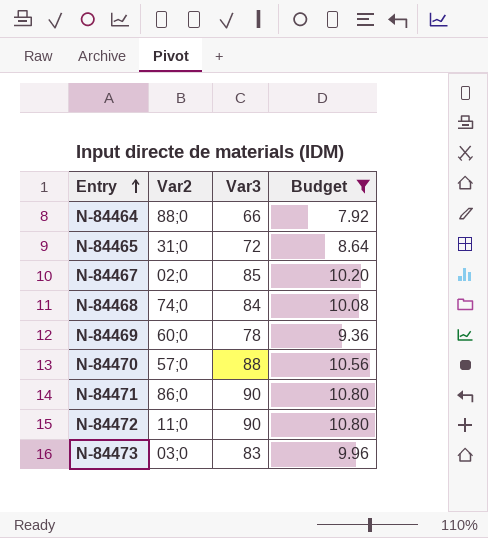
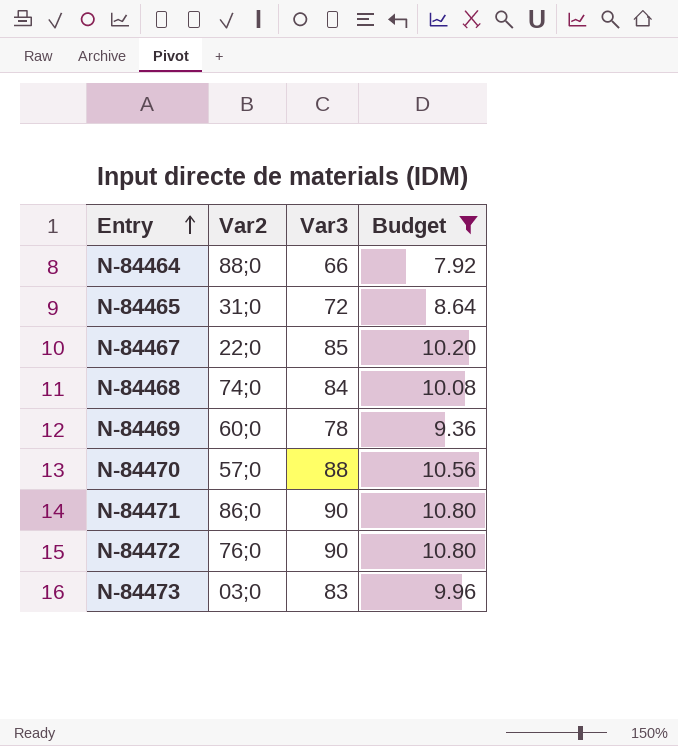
N-84467 | Var2: 02;0 -> 22;0
N-84472 | Var2: 11;0 -> 76;0

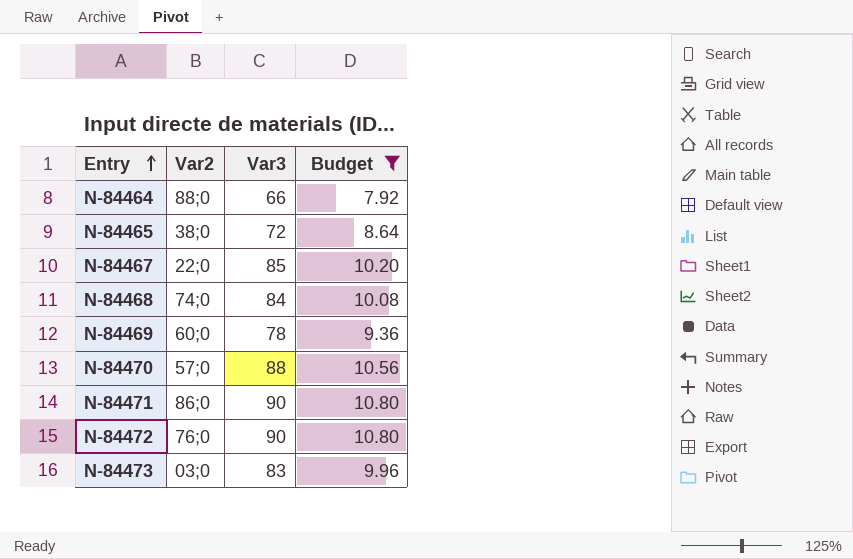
N-84465 | Var2: 31;0 -> 38;0

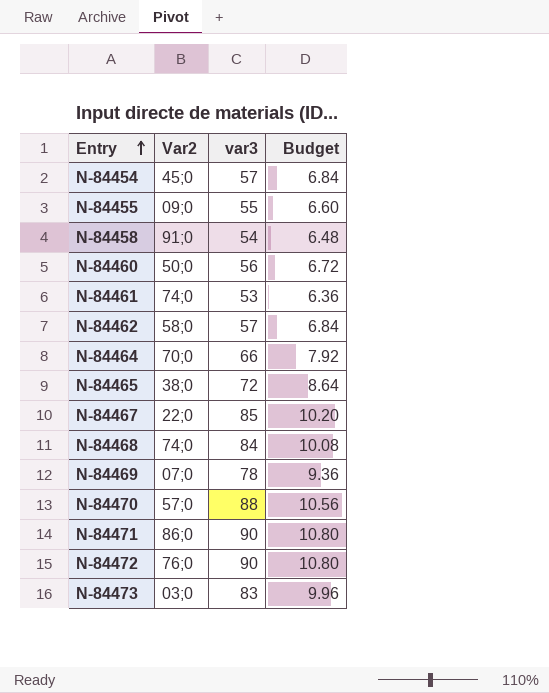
filter: Budget >= 7.92 -> none
column name: Var3 -> var3
N-84464 | Var2: 88;0 -> 70;0
N-84469 | Var2: 60;0 -> 07;0

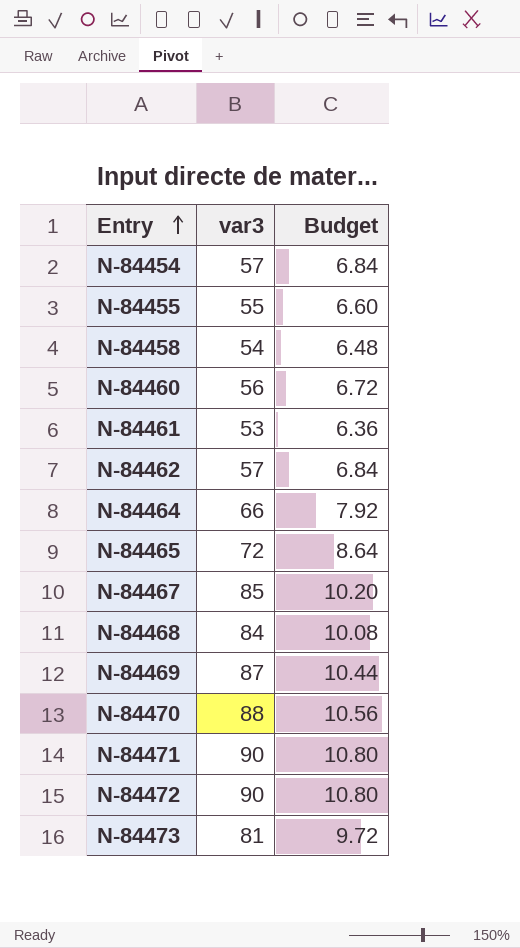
column Var2 | position: 2 -> none
N-84469 | var3: 78 -> 87
N-84469 | Budget: 9.36 -> 10.44
N-84473 | var3: 83 -> 81
N-84473 | Budget: 9.96 -> 9.72

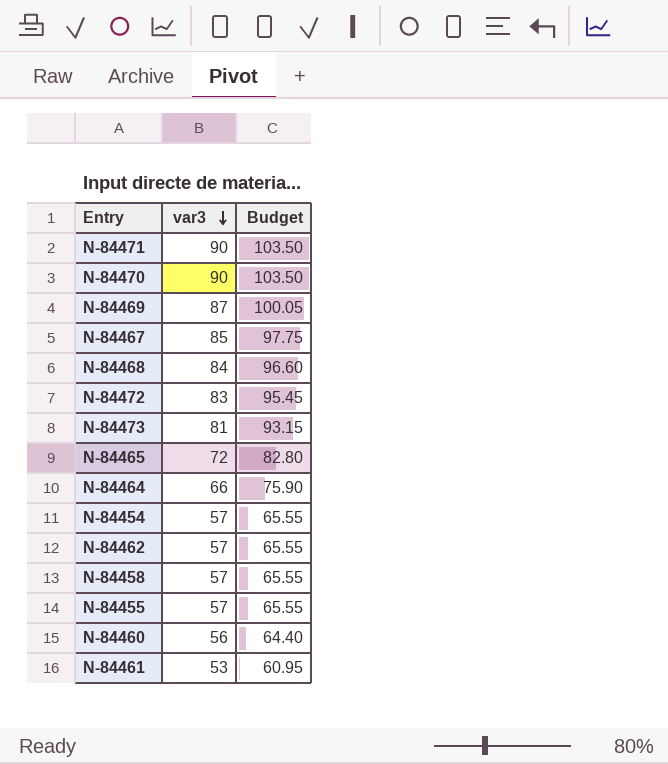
row order: Entry ascending -> var3 descending
column Budget | formula: [var3] * 0.12 -> [var3] * 1.15
N-84470 | var3: 88 -> 90
N-84472 | var3: 90 -> 83
N-84458 | var3: 54 -> 57
N-84455 | var3: 55 -> 57

